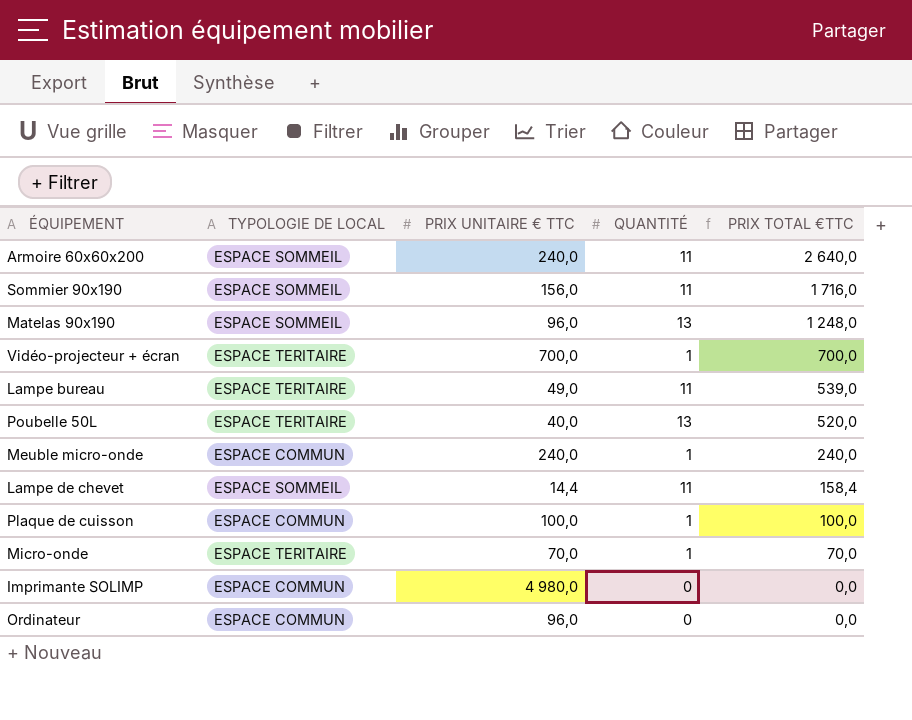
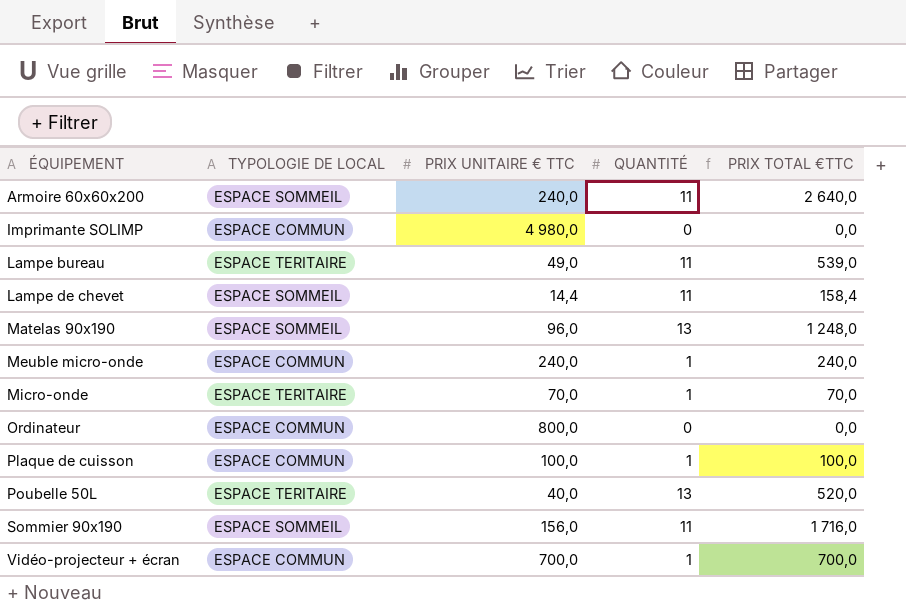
row order: PRIX TOTAL €TTC descending -> ÉQUIPEMENT ascending
Ordinateur | PRIX UNITAIRE € TTC: 96,0 -> 800,0
Vidéo-projecteur + écran | TYPOLOGIE DE LOCAL: ESPACE TERITAIRE -> ESPACE COMMUN

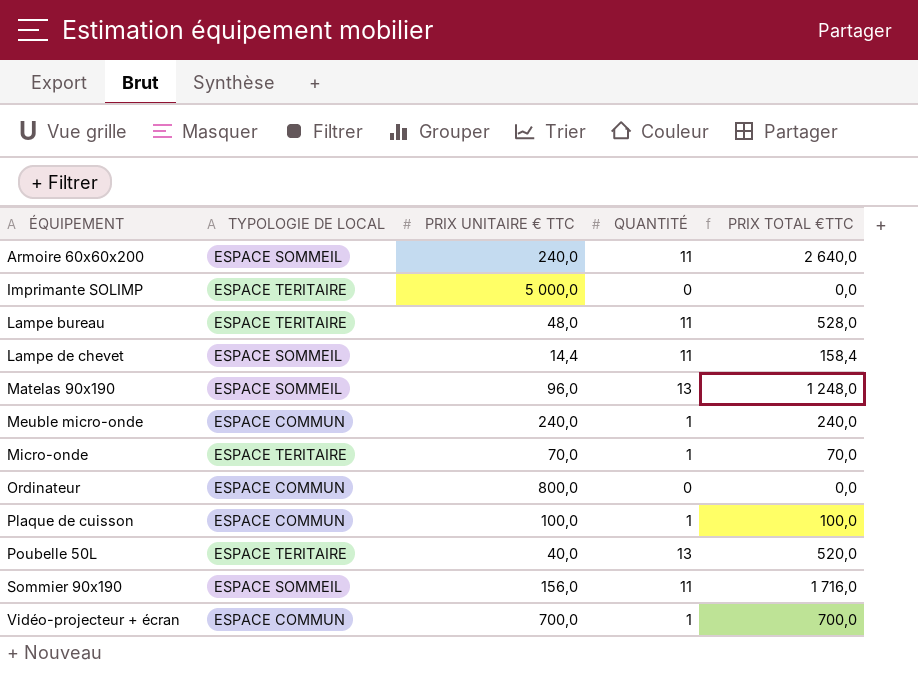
Imprimante SOLIMP | TYPOLOGIE DE LOCAL: ESPACE COMMUN -> ESPACE TERITAIRE
Imprimante SOLIMP | PRIX UNITAIRE € TTC: 4 980,0 -> 5 000,0
Lampe bureau | PRIX UNITAIRE € TTC: 49,0 -> 48,0
Lampe bureau | PRIX TOTAL €TTC: 539,0 -> 528,0

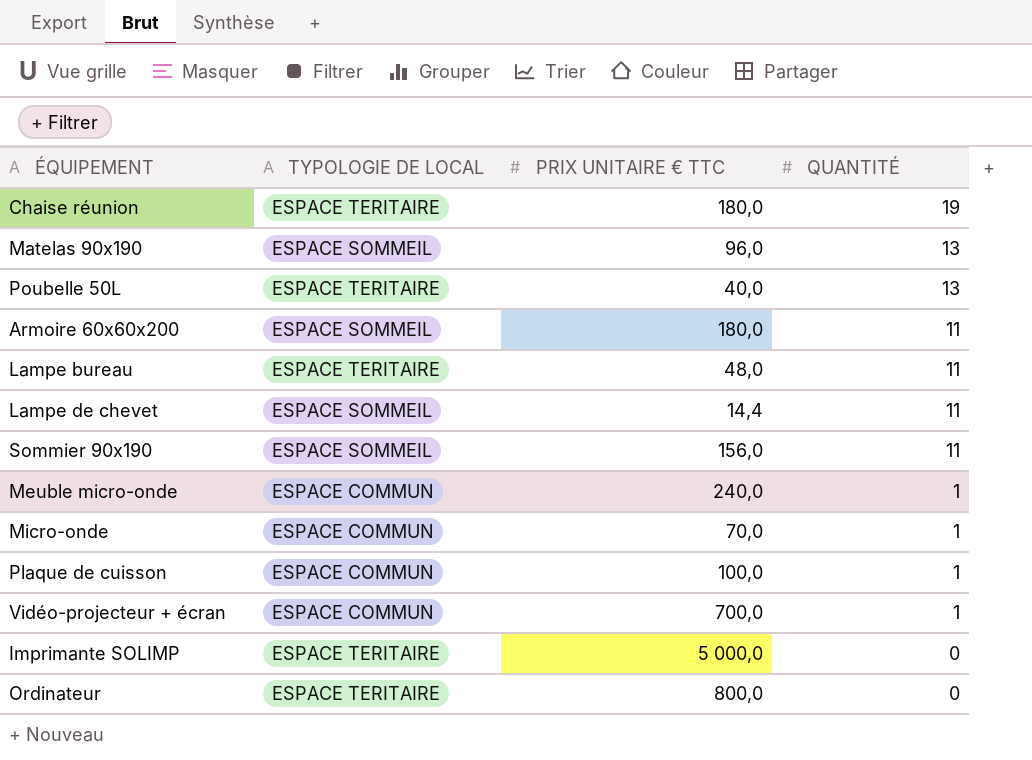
row order: ÉQUIPEMENT ascending -> QUANTITÉ descending
column PRIX TOTAL €TTC | formula: [PRIX UNITAIRE € TTC] * [QUANTITÉ] -> none
row Chaise réunion: none -> ESPACE TERITAIRE | 180,0 | 19
Armoire 60x60x200 | PRIX UNITAIRE € TTC: 240,0 -> 180,0
Micro-onde | TYPOLOGIE DE LOCAL: ESPACE TERITAIRE -> ESPACE COMMUN
Ordinateur | TYPOLOGIE DE LOCAL: ESPACE COMMUN -> ESPACE TERITAIRE

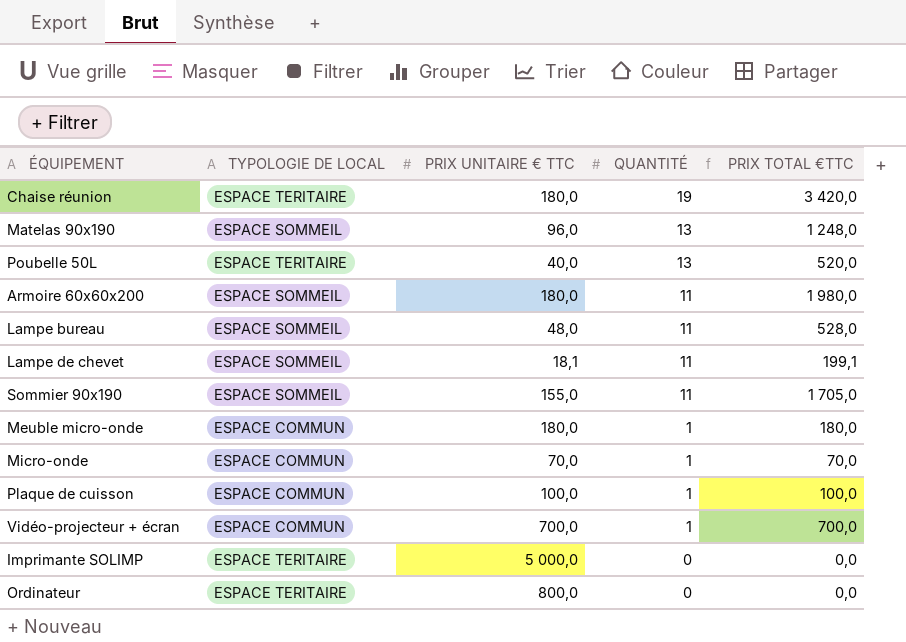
column PRIX TOTAL €TTC | formula: none -> [PRIX UNITAIRE € TTC] * [QUANTITÉ]
Lampe bureau | TYPOLOGIE DE LOCAL: ESPACE TERITAIRE -> ESPACE SOMMEIL
Lampe de chevet | PRIX UNITAIRE € TTC: 14,4 -> 18,1
Sommier 90x190 | PRIX UNITAIRE € TTC: 156,0 -> 155,0
Meuble micro-onde | PRIX UNITAIRE € TTC: 240,0 -> 180,0

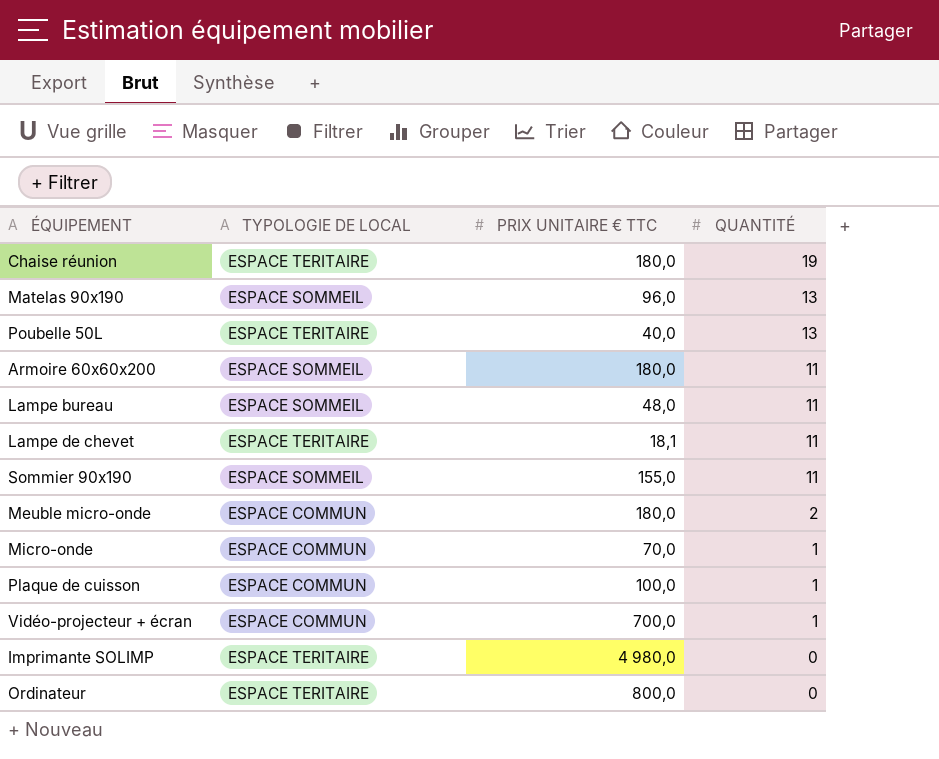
column PRIX TOTAL €TTC | formula: [PRIX UNITAIRE € TTC] * [QUANTITÉ] -> none
Lampe de chevet | TYPOLOGIE DE LOCAL: ESPACE SOMMEIL -> ESPACE TERITAIRE
Meuble micro-onde | QUANTITÉ: 1 -> 2
Imprimante SOLIMP | PRIX UNITAIRE € TTC: 5 000,0 -> 4 980,0

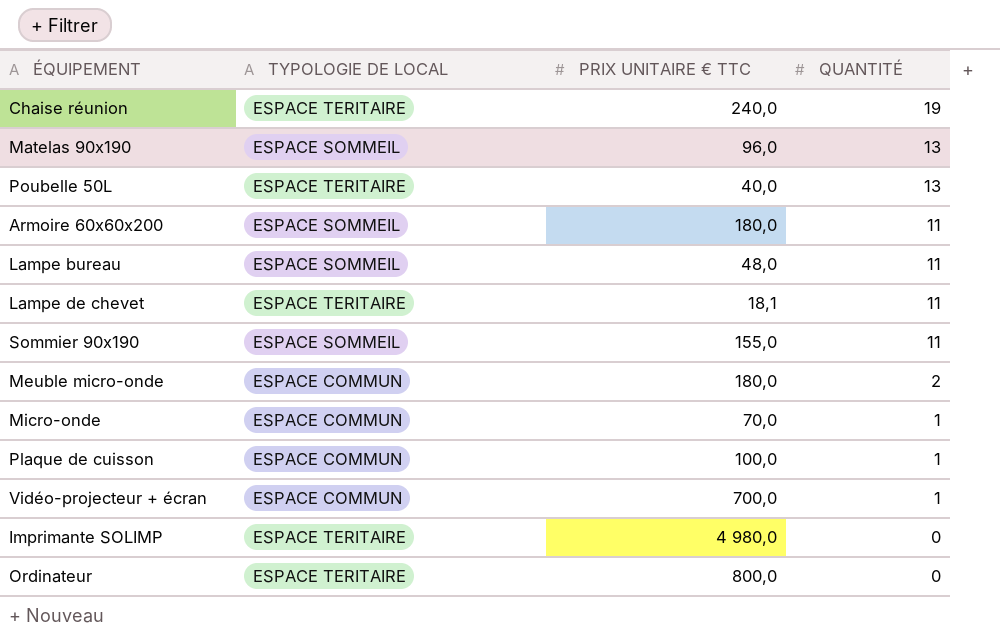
Chaise réunion | PRIX UNITAIRE € TTC: 180,0 -> 240,0

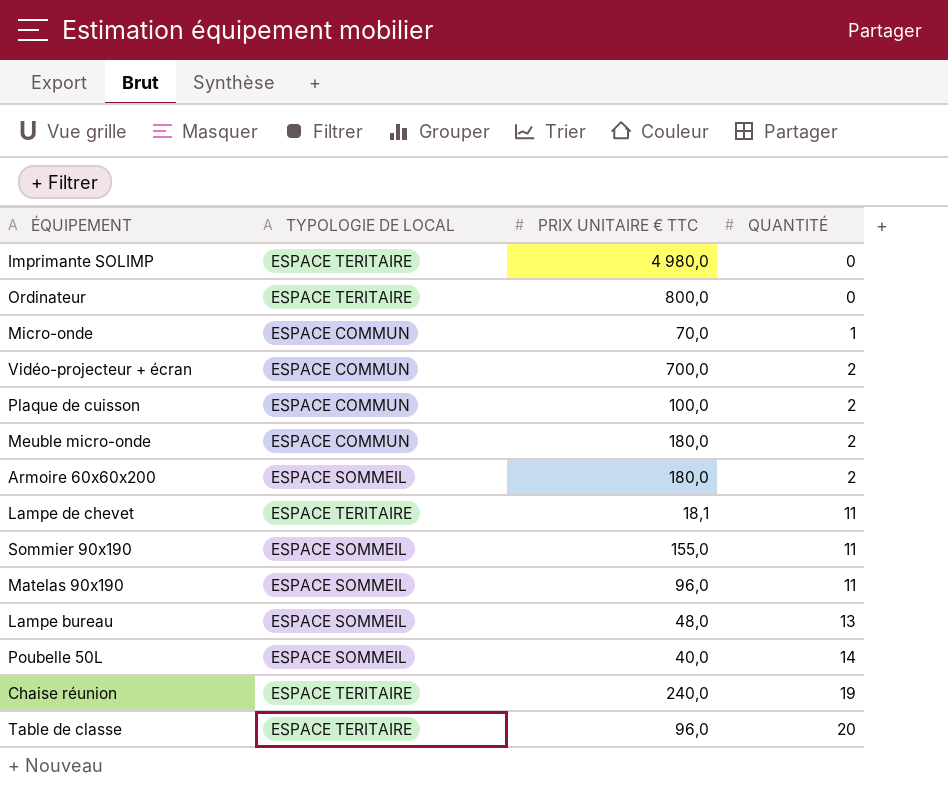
row order: QUANTITÉ descending -> QUANTITÉ ascending
Vidéo-projecteur + écran | QUANTITÉ: 1 -> 2
Plaque de cuisson | QUANTITÉ: 1 -> 2
Armoire 60x60x200 | QUANTITÉ: 11 -> 2
Matelas 90x190 | QUANTITÉ: 13 -> 11
Lampe bureau | QUANTITÉ: 11 -> 13
Poubelle 50L | TYPOLOGIE DE LOCAL: ESPACE TERITAIRE -> ESPACE SOMMEIL
Poubelle 50L | QUANTITÉ: 13 -> 14
row Table de classe: none -> ESPACE TERITAIRE | 96,0 | 20

